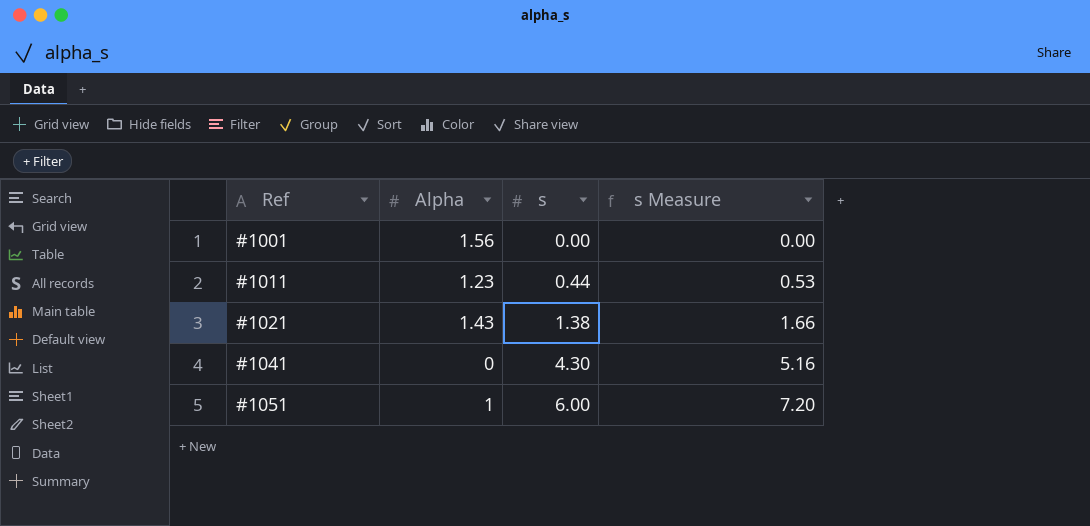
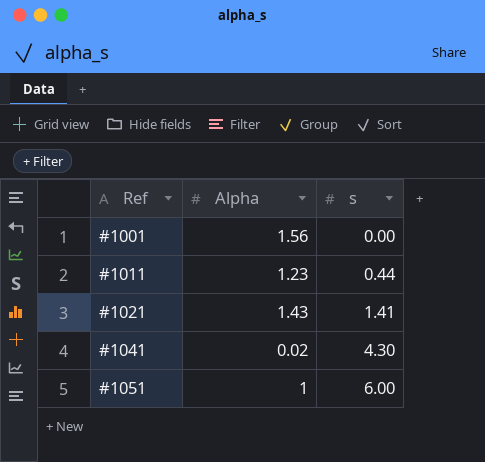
column s Measure | formula: [s] * 1.2 -> none
#1021 | s: 1.38 -> 1.41
#1041 | Alpha: 0 -> 0.02

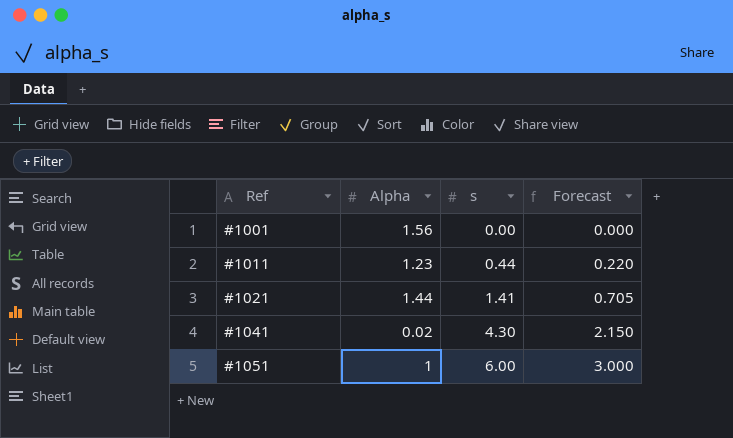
column Forecast | formula: none -> [s] * 0.5
#1021 | Alpha: 1.43 -> 1.44

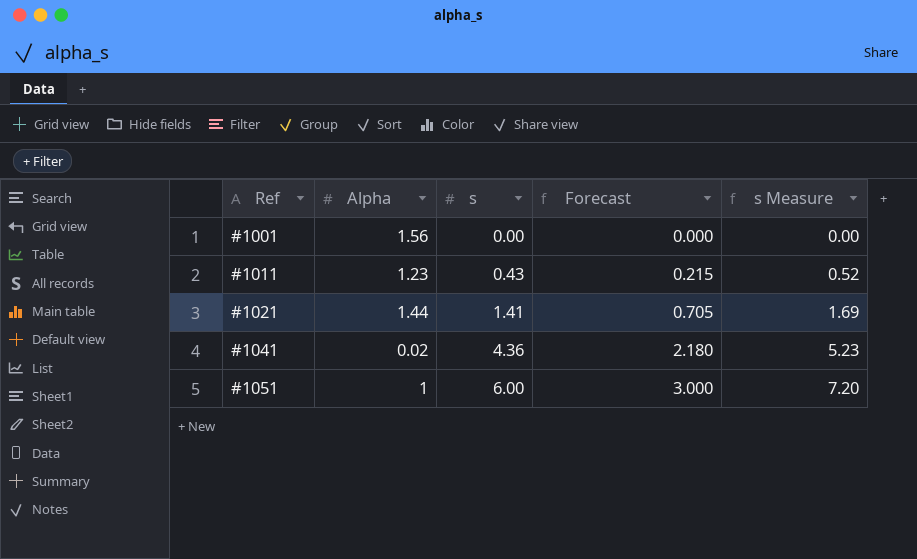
column s Measure | formula: none -> [s] * 1.2
#1011 | s: 0.44 -> 0.43
#1011 | Forecast: 0.220 -> 0.215
#1041 | s: 4.30 -> 4.36
#1041 | Forecast: 2.150 -> 2.180

